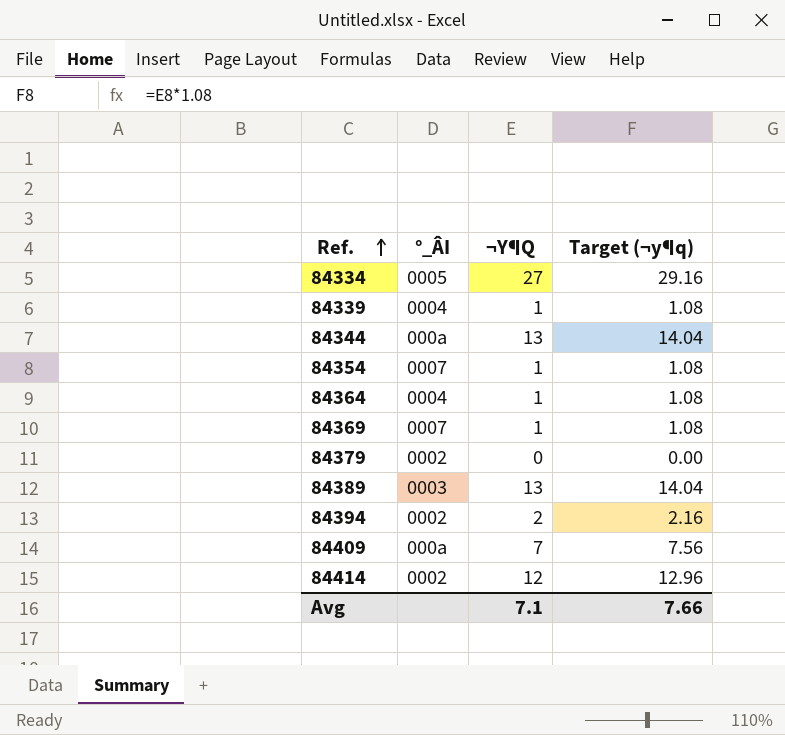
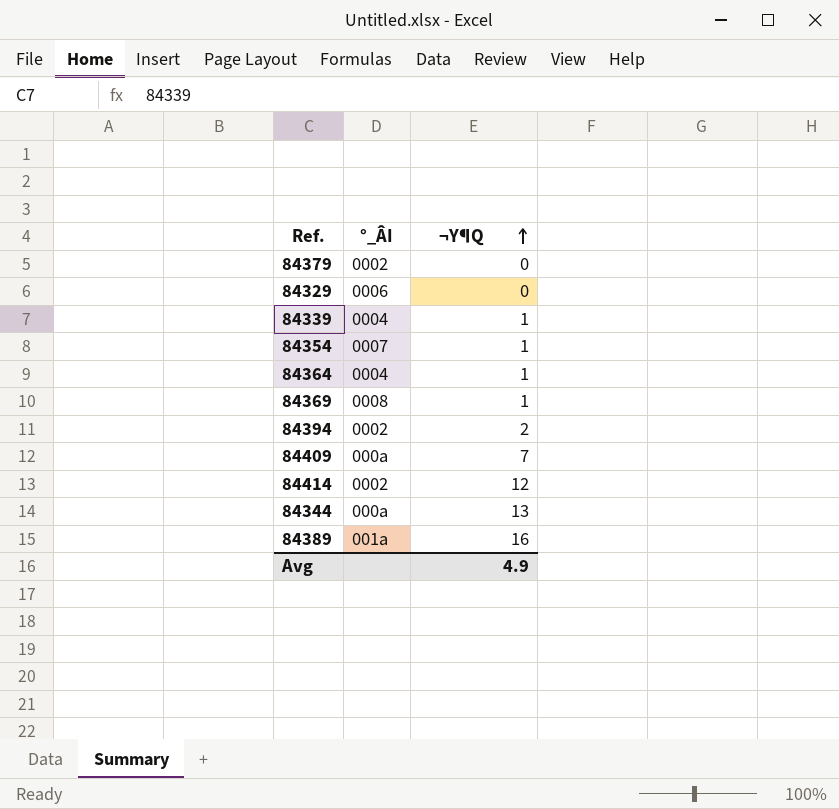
row order: Ref. ascending -> ¬Y¶Q ascending
column Target (¬y¶q) | formula: [¬Y¶Q] * 1.08 -> none
row 84334: 0005 | 27 | 29.16 -> none
row 84329: none -> 0006 | 0
84369 | °_ÂI: 0007 -> 0008
84389 | °_ÂI: 0003 -> 001a
84389 | ¬Y¶Q: 13 -> 16
Avg | ¬Y¶Q: 7.1 -> 4.9

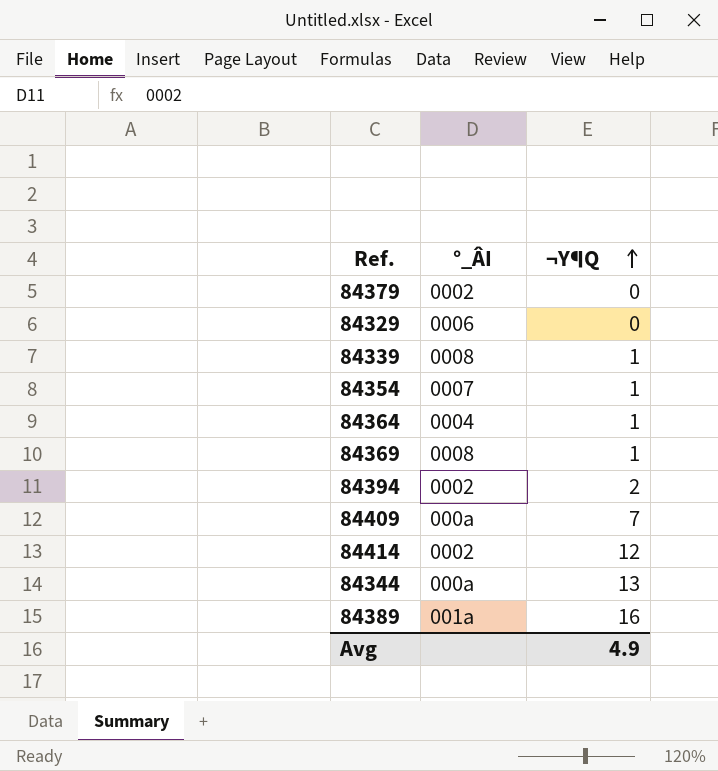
84339 | °_ÂI: 0004 -> 0008

